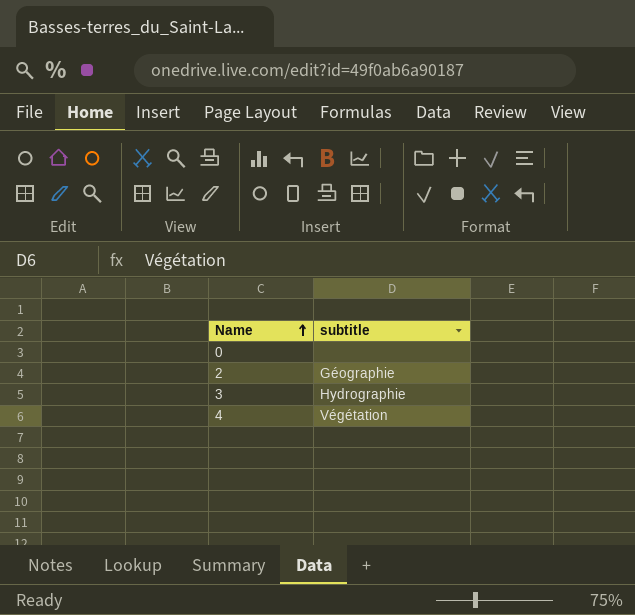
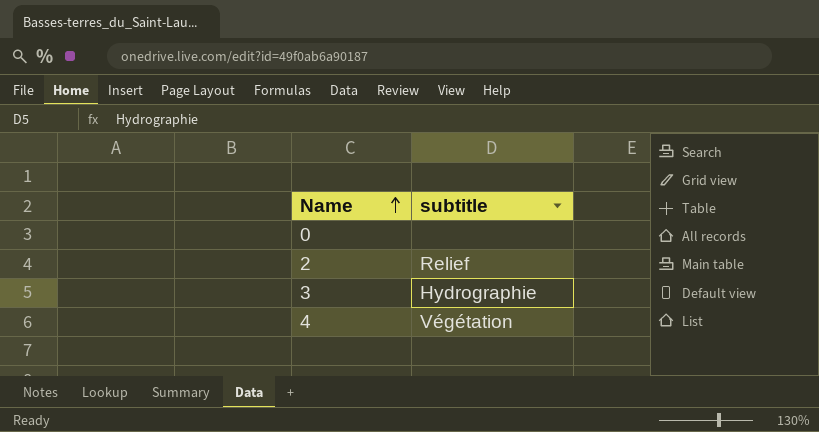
2 | subtitle: Géographie -> Relief

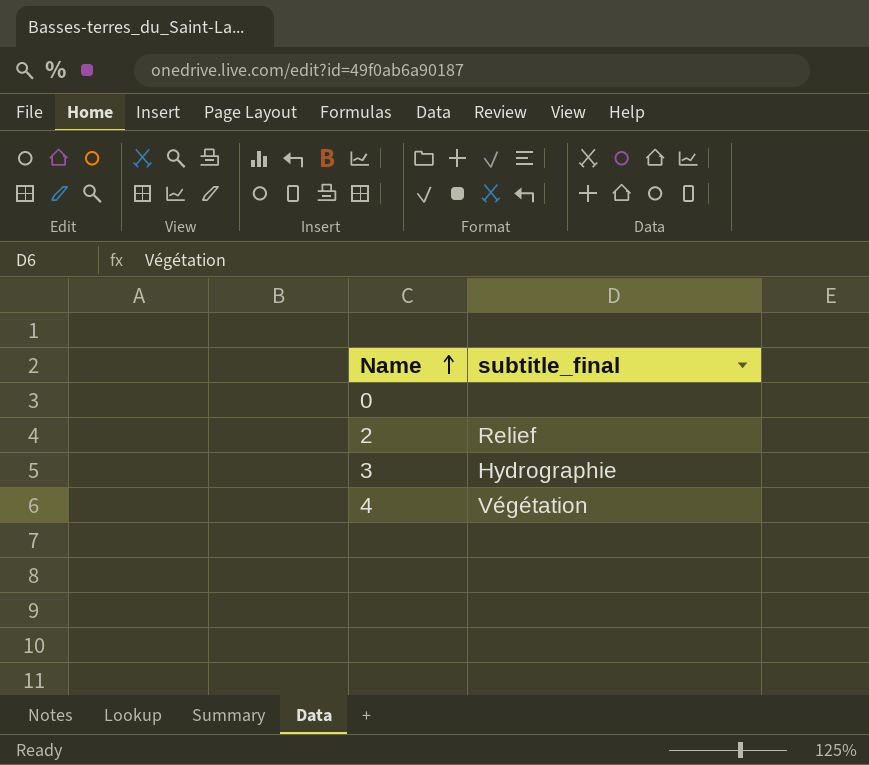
column name: subtitle -> subtitle_final

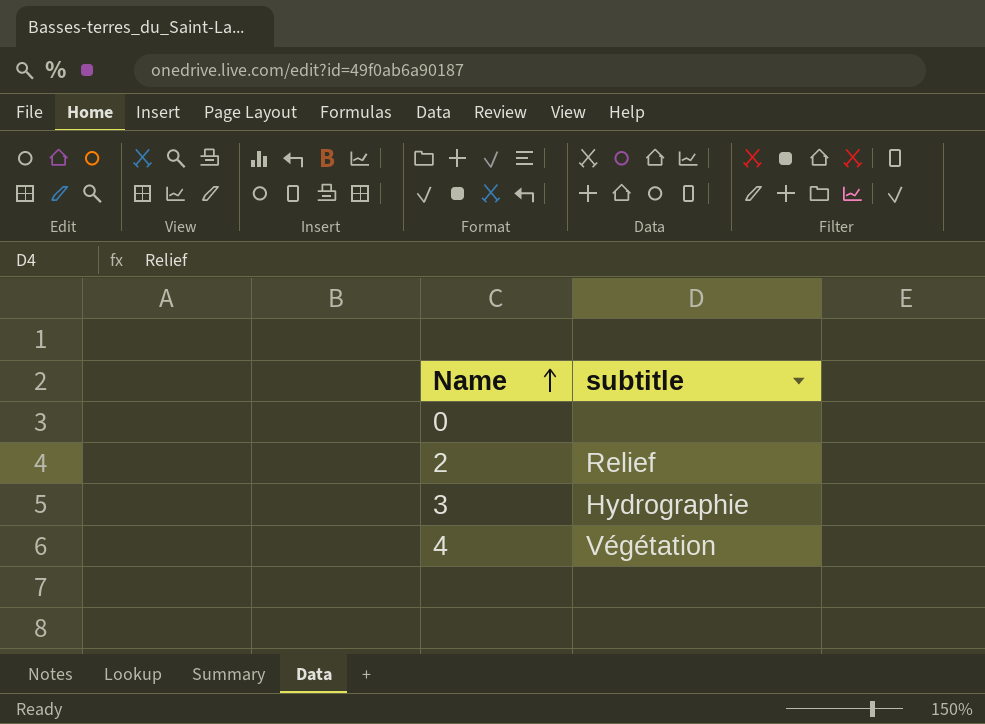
column name: subtitle_final -> subtitle

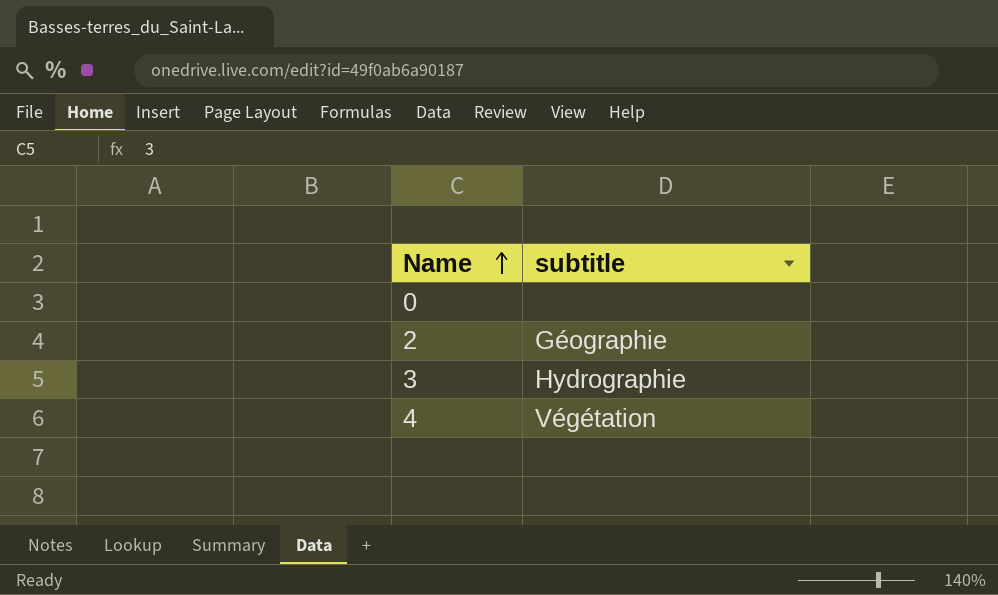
2 | subtitle: Relief -> Géographie

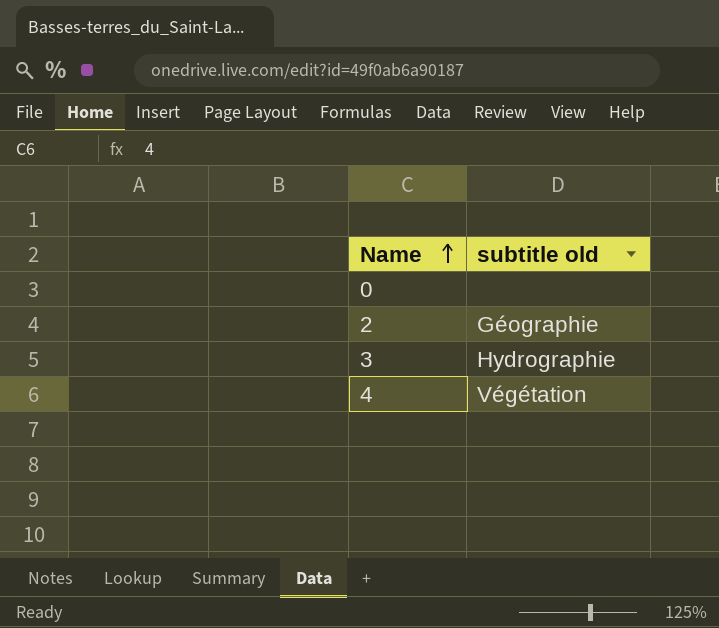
column name: subtitle -> subtitle old

